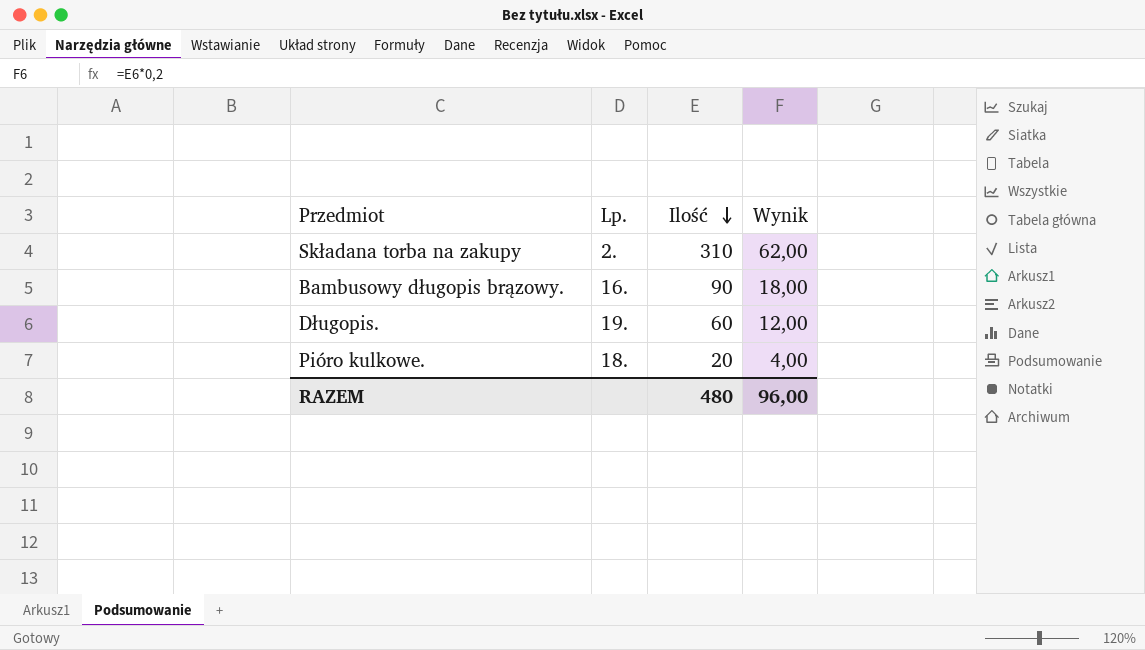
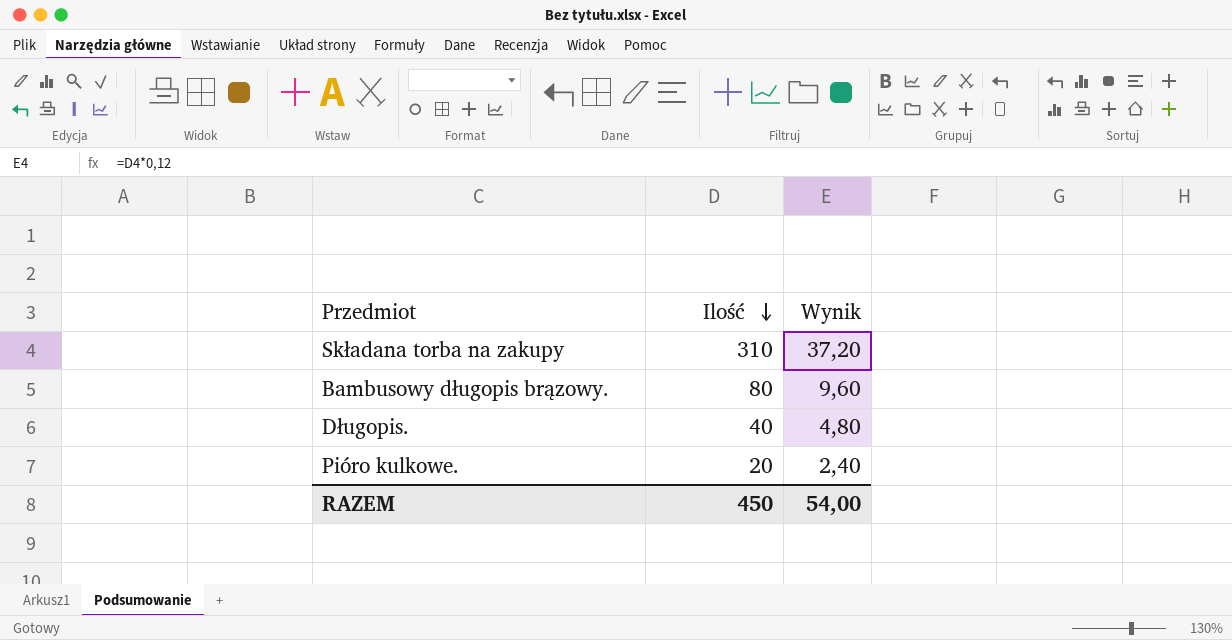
column Lp. | position: 2 -> none
column Wynik | formula: [Ilość] * 0,2 -> [Ilość] * 0,12
Bambusowy długopis brązowy. | Ilość: 90 -> 80
Długopis. | Ilość: 60 -> 40
RAZEM | Ilość: 480 -> 450
RAZEM | Wynik: 96,00 -> 54,00

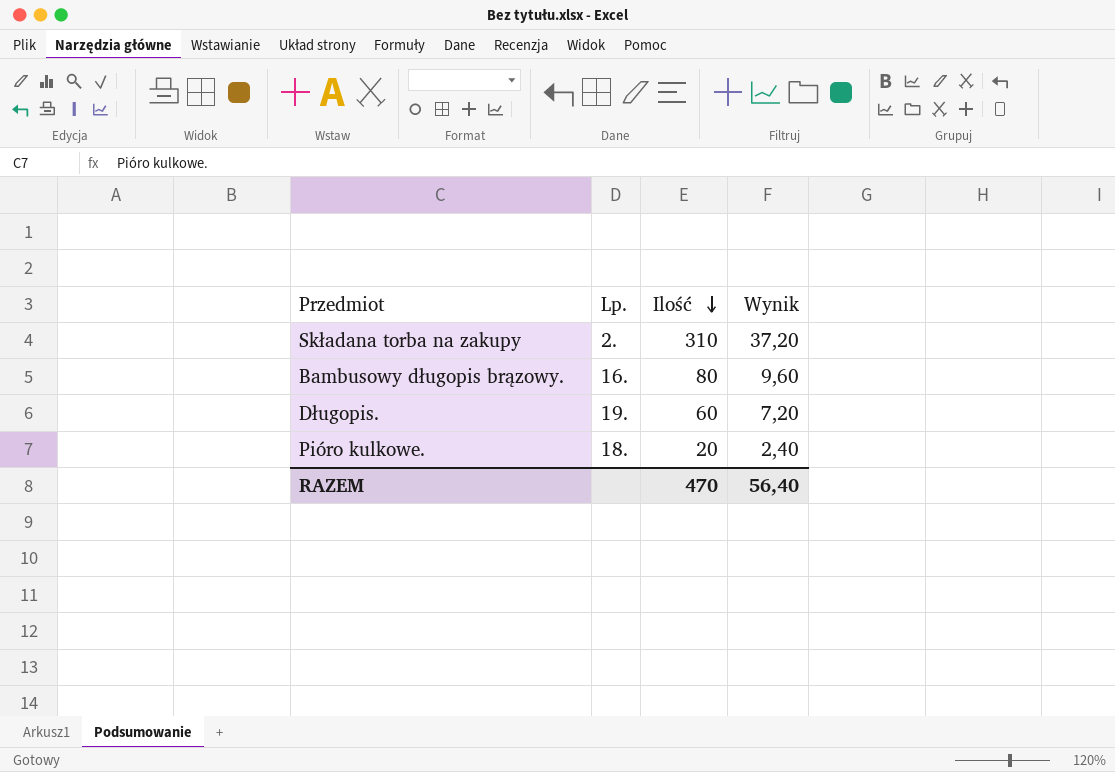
column Lp. | position: none -> 2
Długopis. | Ilość: 40 -> 60
Długopis. | Wynik: 4,80 -> 7,20
RAZEM | Ilość: 450 -> 470
RAZEM | Wynik: 54,00 -> 56,40

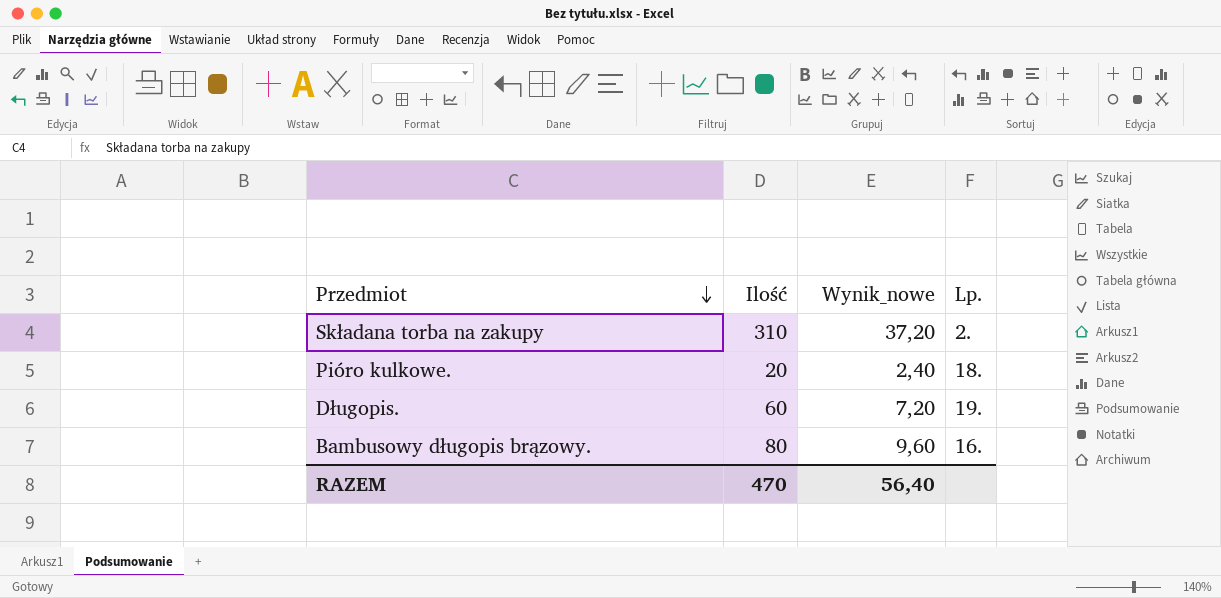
row order: Ilość descending -> Przedmiot descending
column name: Wynik -> Wynik_nowe
column Lp. | position: 2 -> 4

